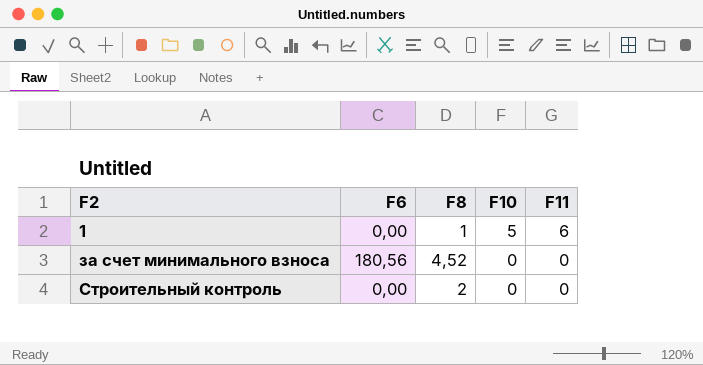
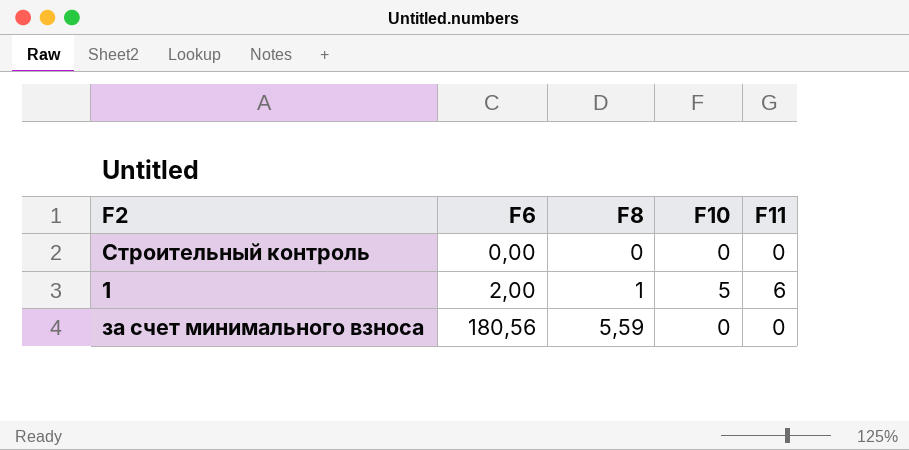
row order: F2 ascending -> F6 ascending
Строительный контроль | F8: 2 -> 0
1 | F6: 0,00 -> 2,00
за счет минимального взноса | F8: 4,52 -> 5,59

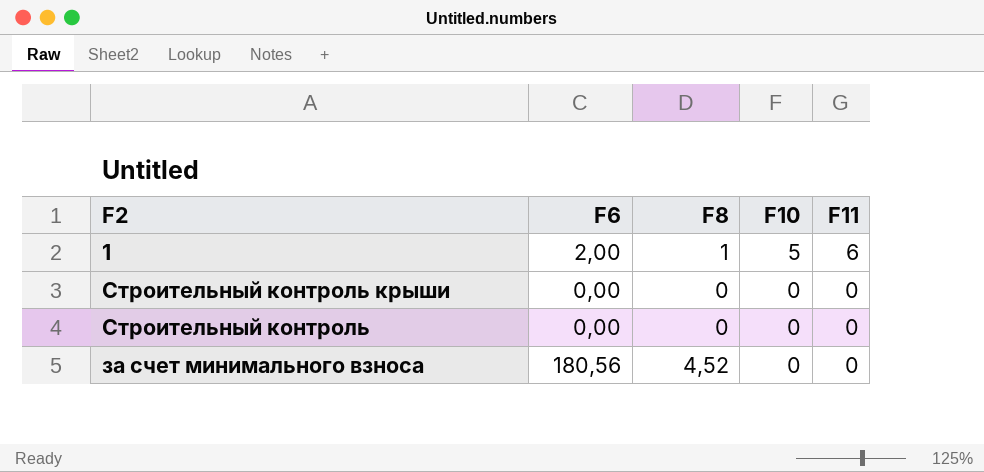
row order: F6 ascending -> F10 descending
row Строительный контроль крыши: none -> 0,00 | 0 | 0 | 0
за счет минимального взноса | F8: 5,59 -> 4,52

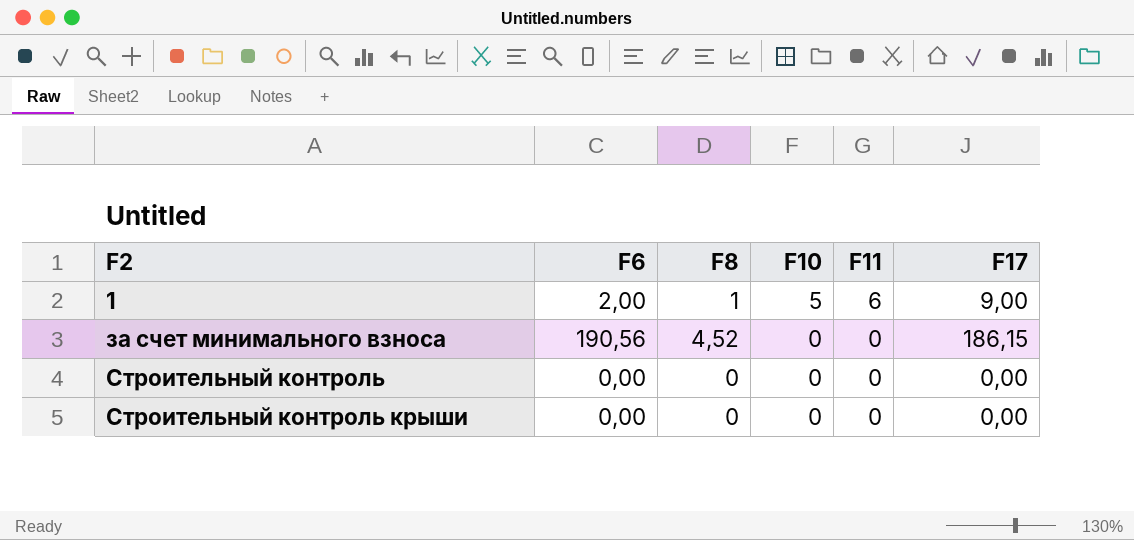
row order: F10 descending -> F2 ascending
column F17 | position: none -> 6
за счет минимального взноса | F6: 180,56 -> 190,56

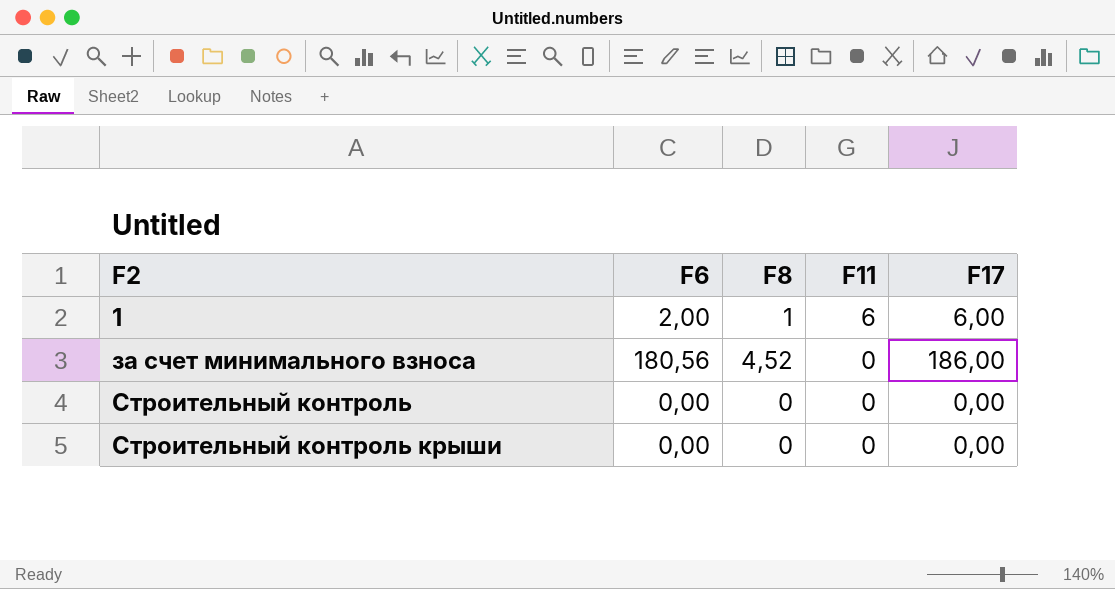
column F10 | position: 4 -> none
1 | F17: 9,00 -> 6,00
за счет минимального взноса | F6: 190,56 -> 180,56
за счет минимального взноса | F17: 186,15 -> 186,00

